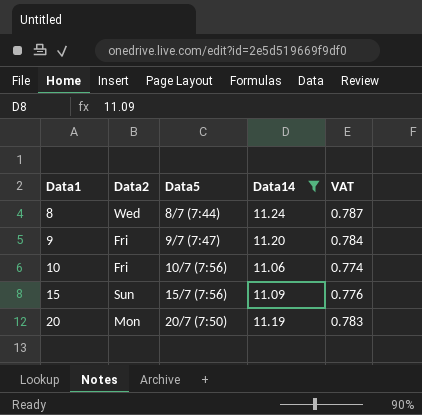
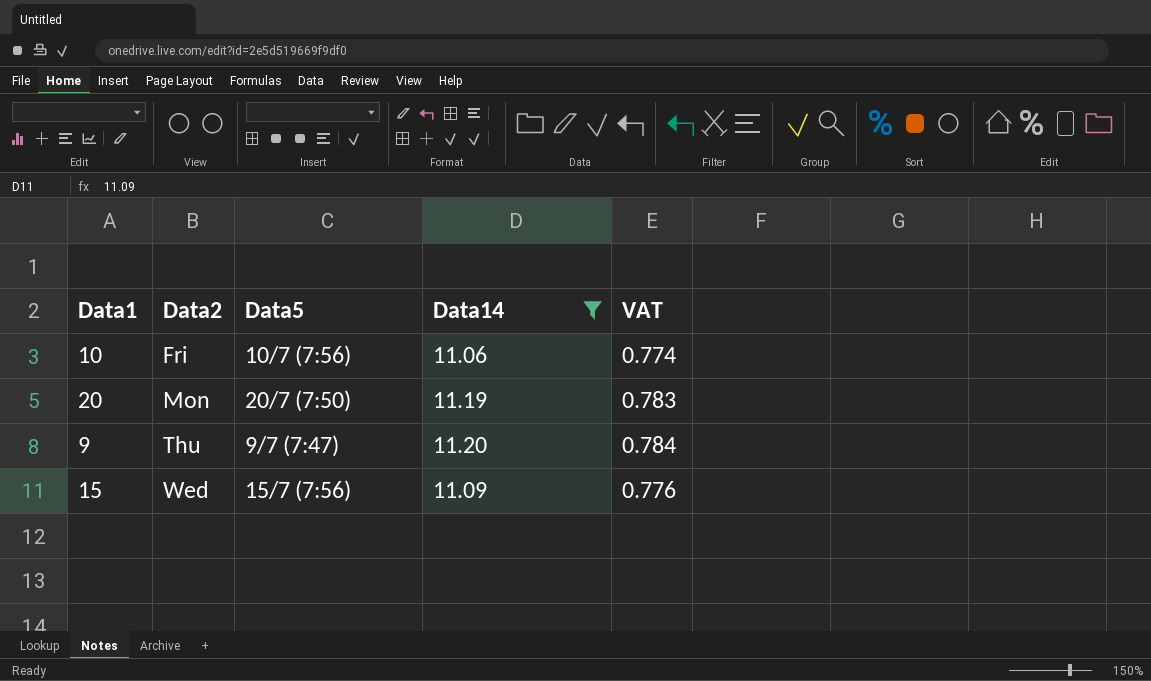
row order: Data1 ascending -> Data2 ascending
row 8: Wed | 8/7 (7:44) | 11.24 | 0.787 -> none
9 | Data2: Fri -> Thu
15 | Data2: Sun -> Wed

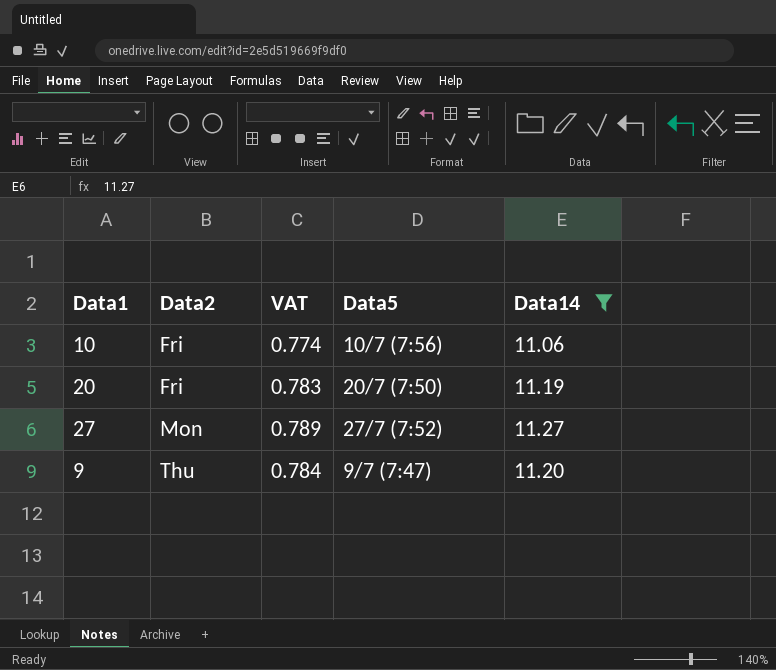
column VAT | position: 5 -> 3
row 15: Wed | 15/7 (7:56) | 11.09 | 0.776 -> none
20 | Data2: Mon -> Fri
row 27: none -> Mon | 0.789 | 27/7 (7:52) | 11.27

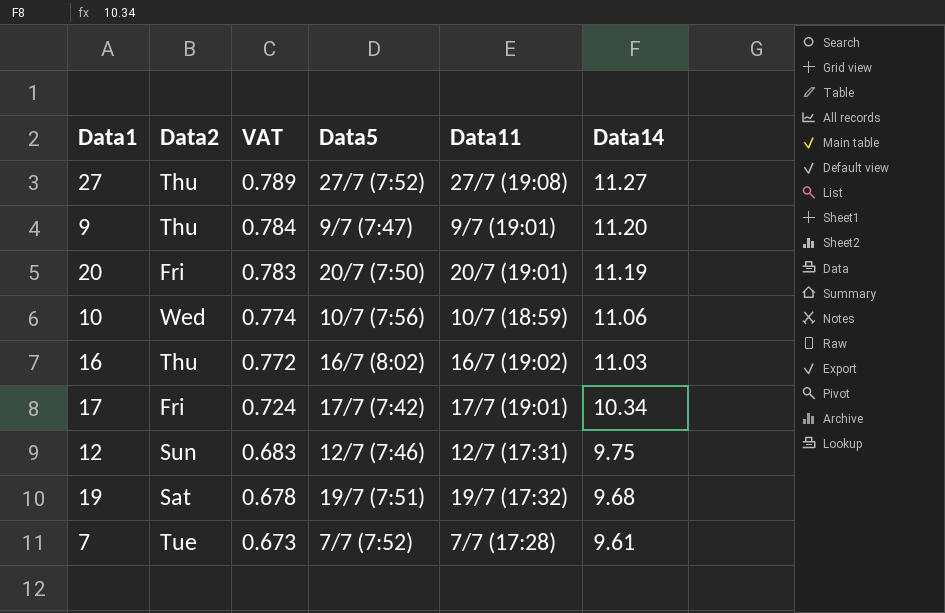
filter: Data14 >= 11.06 -> none
row order: Data2 ascending -> VAT descending
column Data11 | position: none -> 5
27 | Data2: Mon -> Thu
10 | Data2: Fri -> Wed

